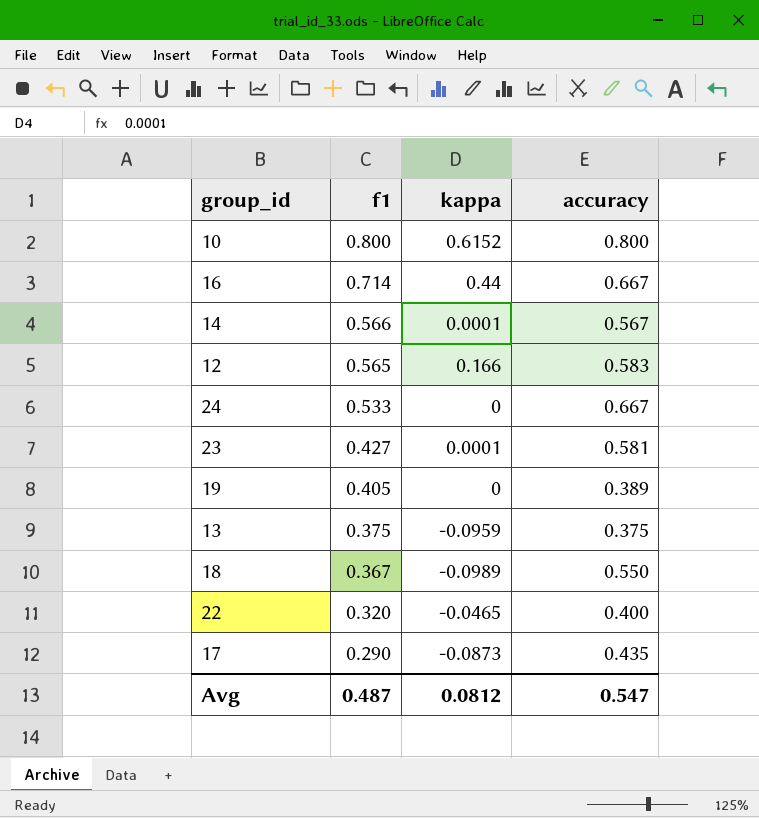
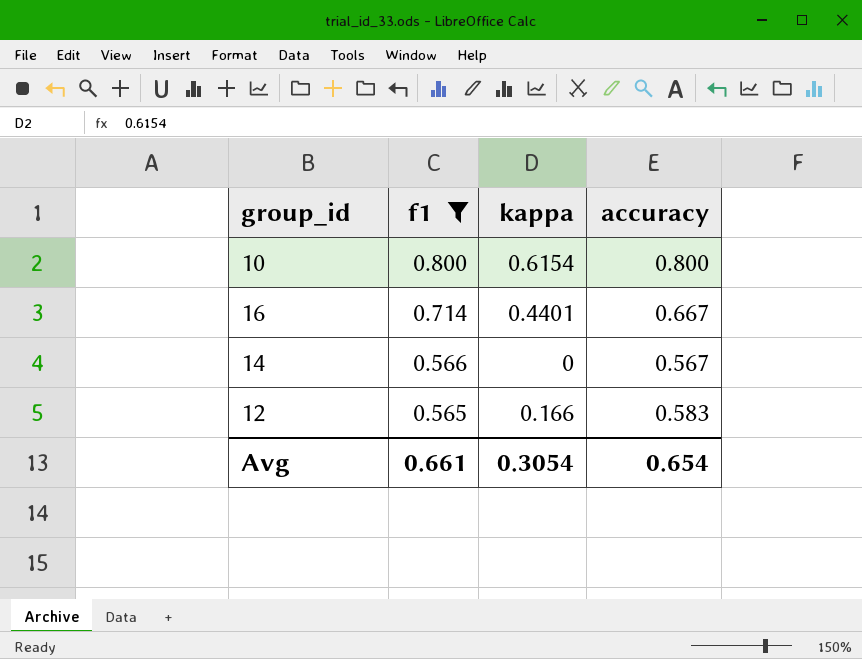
filter: none -> f1 >= 0.565
10 | kappa: 0.6152 -> 0.6154
16 | kappa: 0.44 -> 0.4401
14 | kappa: 0.0001 -> 0
Avg | f1: 0.487 -> 0.661
Avg | kappa: 0.0812 -> 0.3054
Avg | accuracy: 0.547 -> 0.654

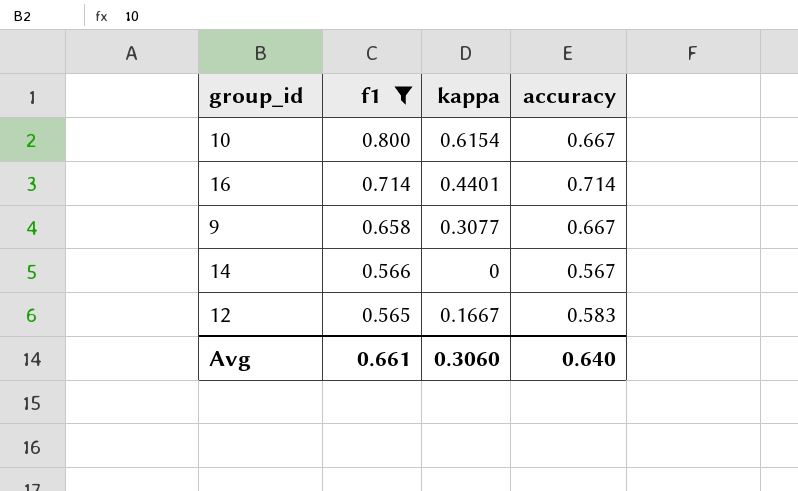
10 | accuracy: 0.800 -> 0.667
16 | accuracy: 0.667 -> 0.714
row 9: none -> 0.658 | 0.3077 | 0.667
12 | kappa: 0.166 -> 0.1667
Avg | kappa: 0.3054 -> 0.3060
Avg | accuracy: 0.654 -> 0.640

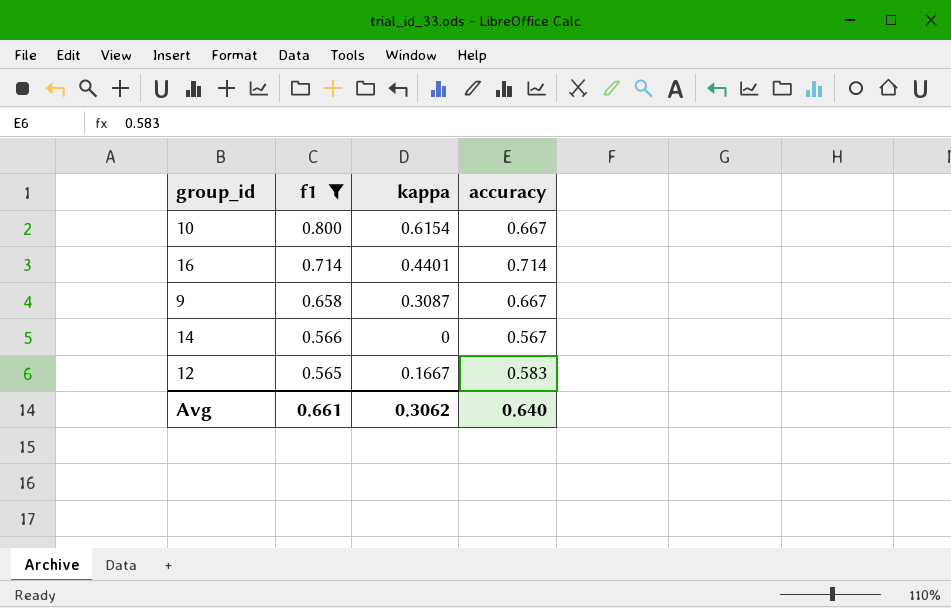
9 | kappa: 0.3077 -> 0.3087
Avg | kappa: 0.3060 -> 0.3062

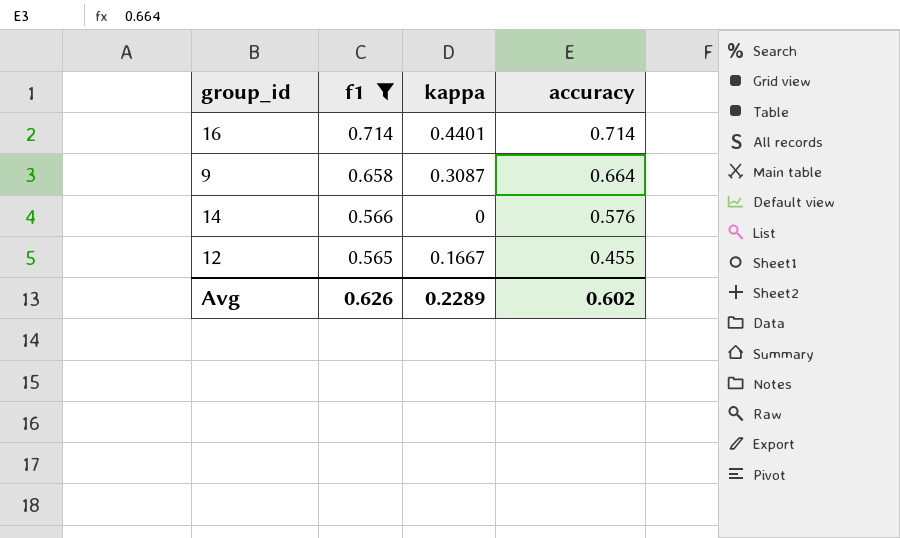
row 10: 0.800 | 0.6154 | 0.667 -> none
9 | accuracy: 0.667 -> 0.664
14 | accuracy: 0.567 -> 0.576
12 | accuracy: 0.583 -> 0.455
Avg | f1: 0.661 -> 0.626
Avg | kappa: 0.3062 -> 0.2289
Avg | accuracy: 0.640 -> 0.602

